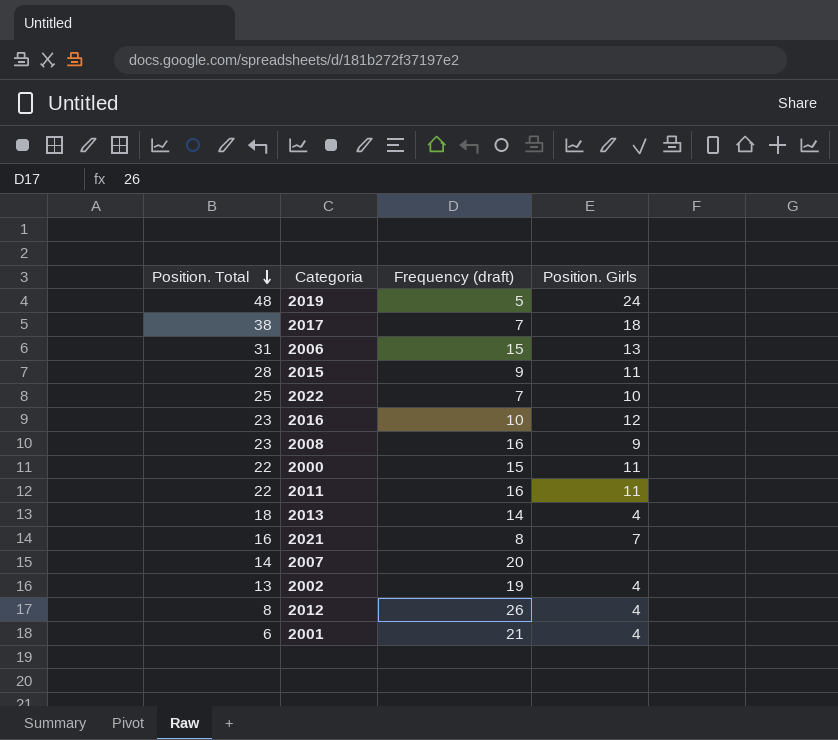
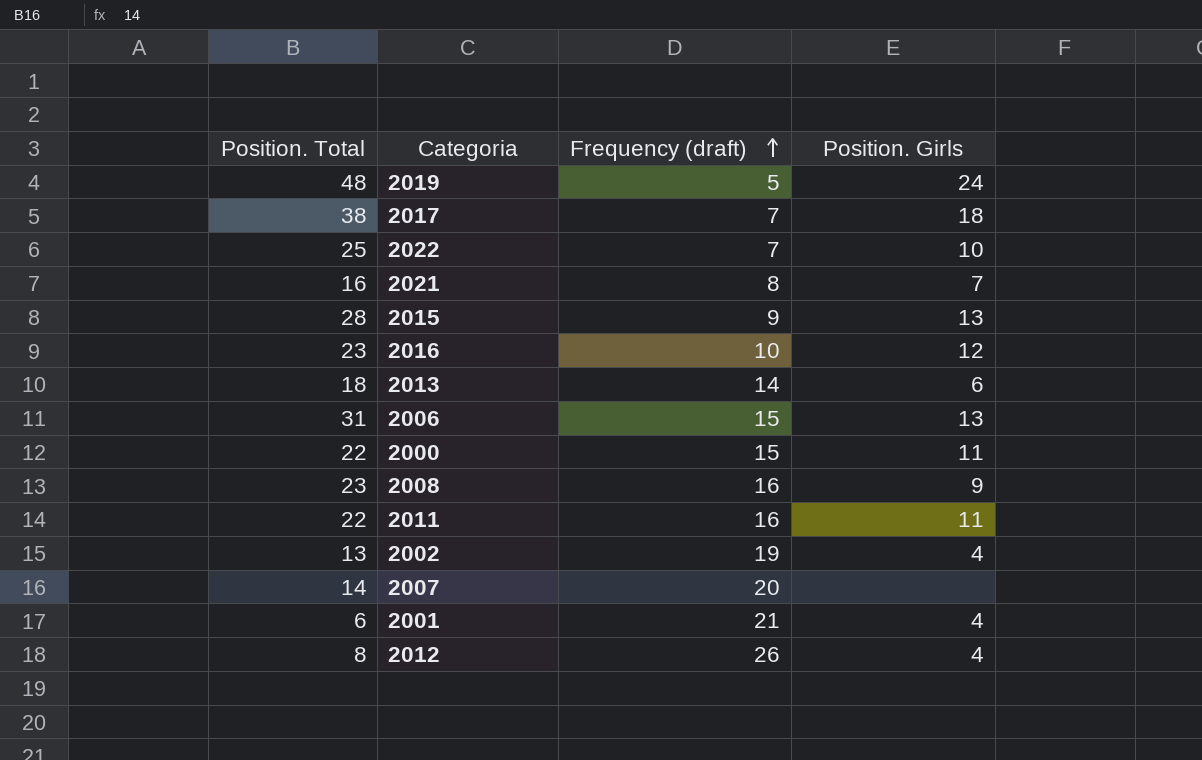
row order: Position. Total descending -> Frequency (draft) ascending
2015 | Position. Girls: 11 -> 13
2013 | Position. Girls: 4 -> 6

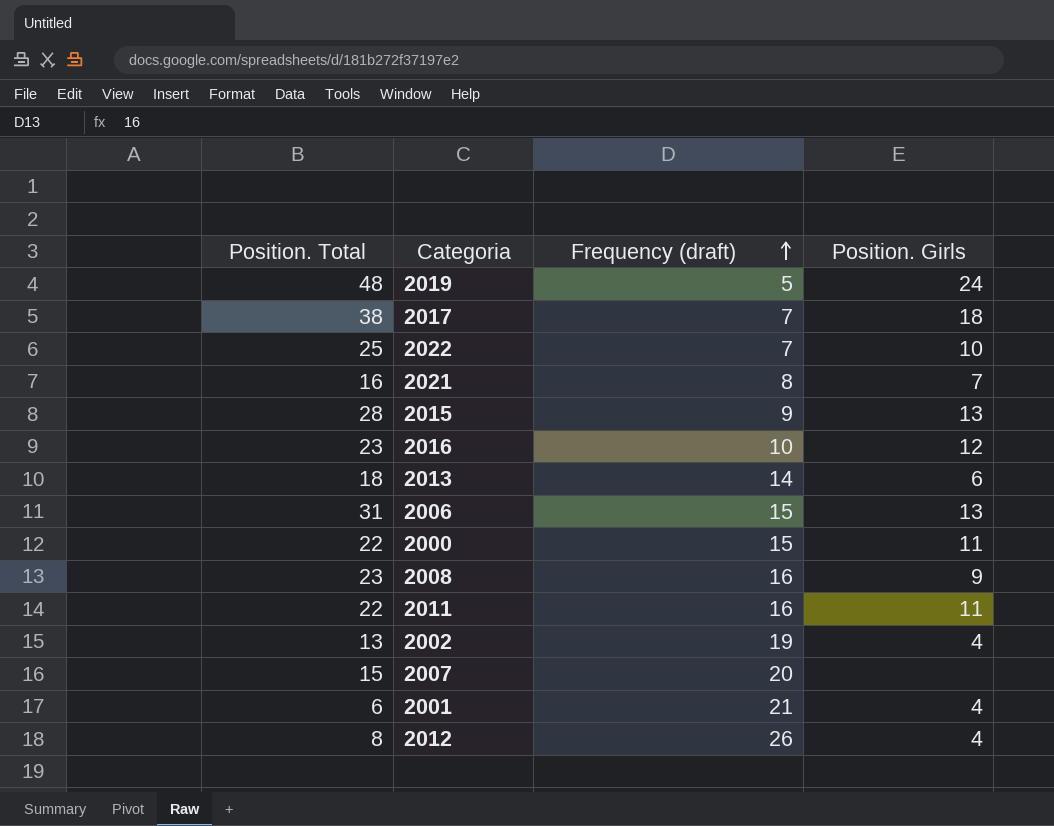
2007 | Position. Total: 14 -> 15

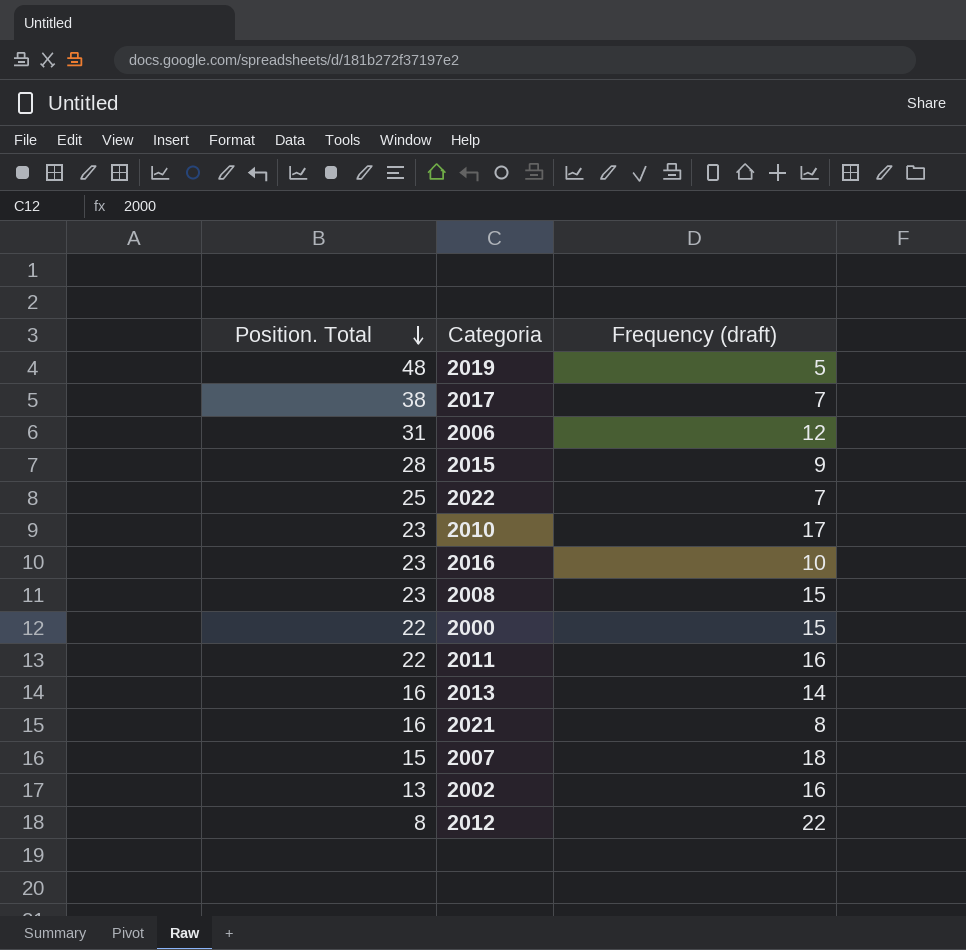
row order: Frequency (draft) ascending -> Position. Total descending
column Position. Girls | position: 4 -> none
row 2001: 6 | 21 | 4 -> none
2006 | Frequency (draft): 15 -> 12
row 2010: none -> 23 | 17
2008 | Frequency (draft): 16 -> 15
2013 | Position. Total: 18 -> 16
2007 | Frequency (draft): 20 -> 18
2002 | Frequency (draft): 19 -> 16
2012 | Frequency (draft): 26 -> 22

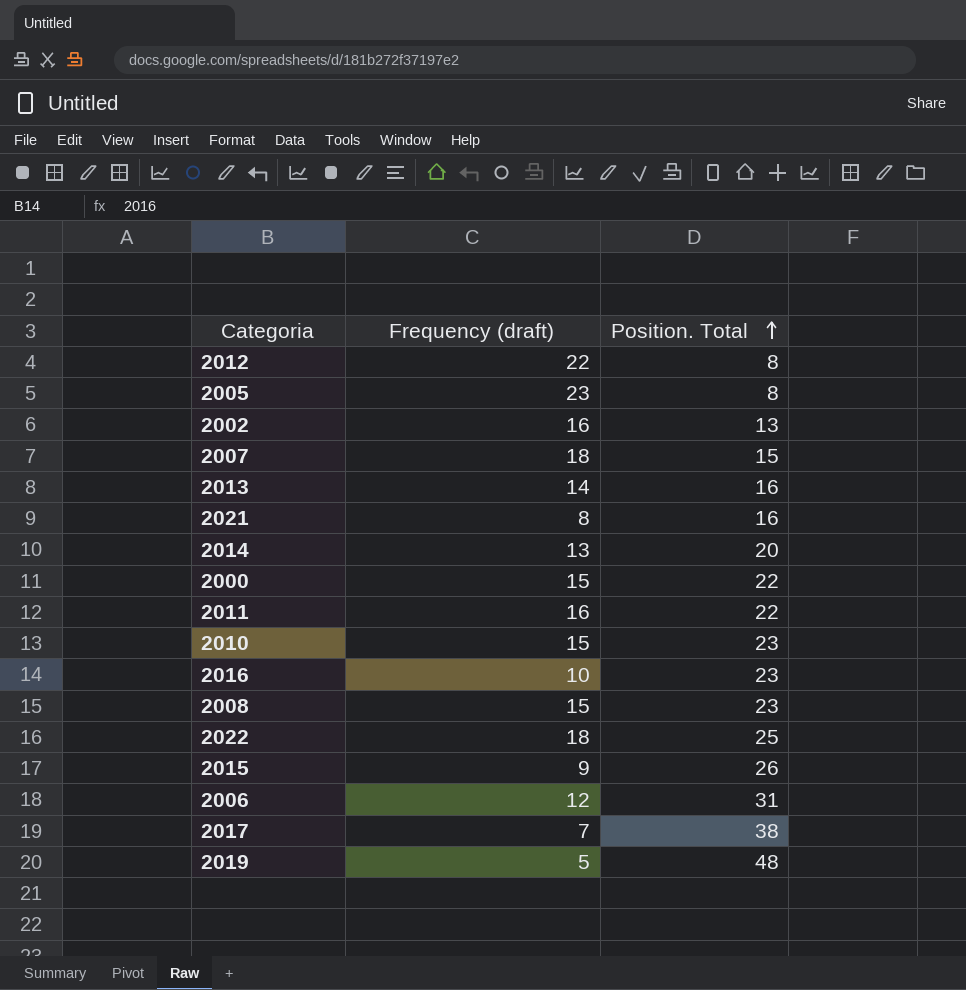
row order: Position. Total descending -> Position. Total ascending
column Position. Total | position: 1 -> 3
row 2005: none -> 23 | 8
row 2014: none -> 13 | 20
2010 | Frequency (draft): 17 -> 15
2022 | Frequency (draft): 7 -> 18
2015 | Position. Total: 28 -> 26

